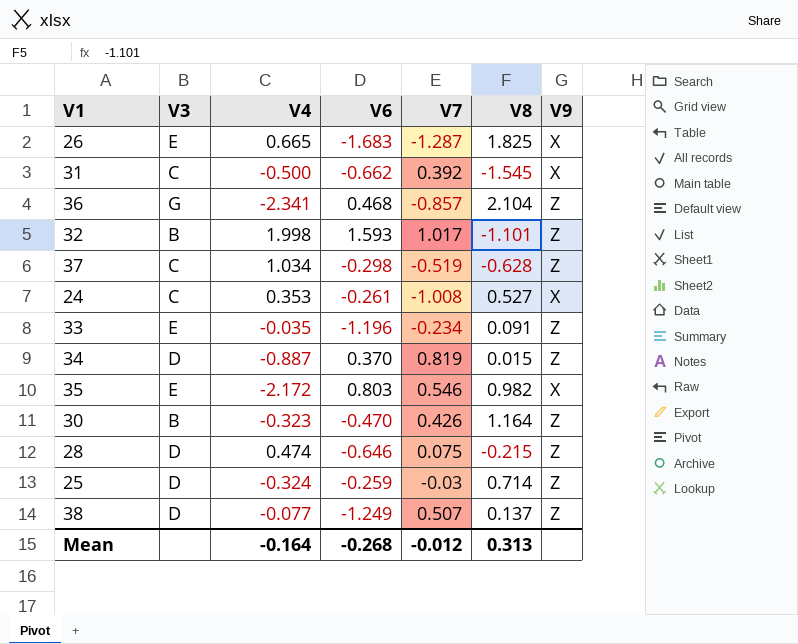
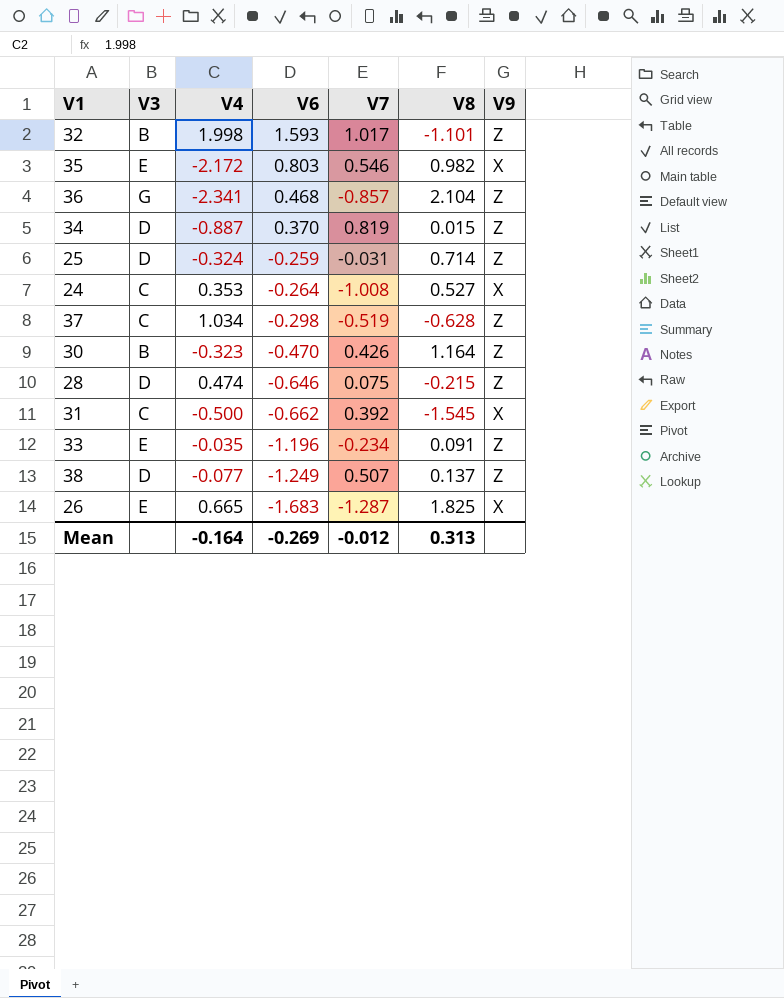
row order: none -> V6 descending
25 | V7: -0.03 -> -0.031
24 | V6: -0.261 -> -0.264
Mean | V6: -0.268 -> -0.269

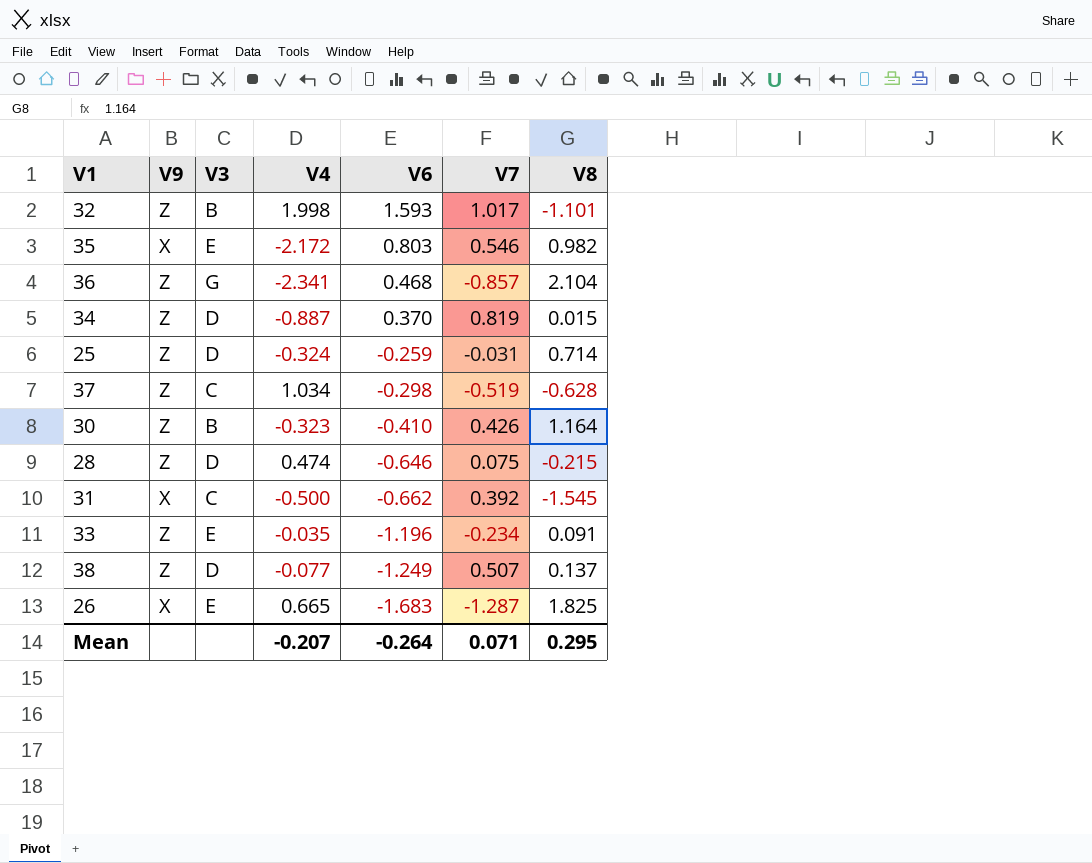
column V9 | position: 7 -> 2
row 24: C | 0.353 | -0.264 | -1.008 | 0.527 | X -> none
30 | V6: -0.470 -> -0.410
Mean | V4: -0.164 -> -0.207
Mean | V6: -0.269 -> -0.264
Mean | V7: -0.012 -> 0.071
Mean | V8: 0.313 -> 0.295

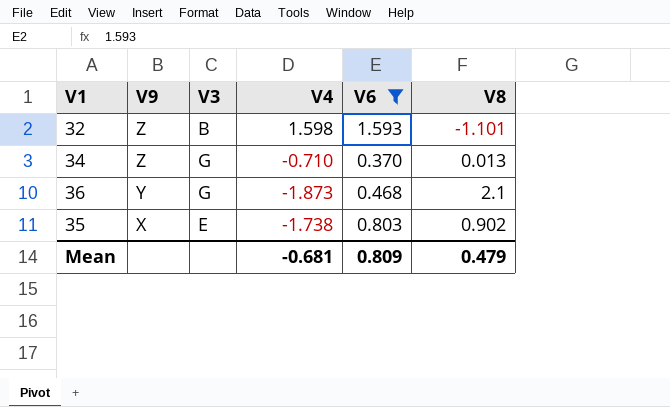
filter: none -> V6 >= 0.370
row order: V6 descending -> V9 descending
column V7 | position: 6 -> none
32 | V4: 1.998 -> 1.598
34 | V3: D -> G
34 | V4: -0.887 -> -0.710
34 | V8: 0.015 -> 0.013
36 | V9: Z -> Y
36 | V4: -2.341 -> -1.873
36 | V8: 2.104 -> 2.1
35 | V4: -2.172 -> -1.738
35 | V8: 0.982 -> 0.902
Mean | V4: -0.207 -> -0.681
Mean | V6: -0.264 -> 0.809
Mean | V8: 0.295 -> 0.479

